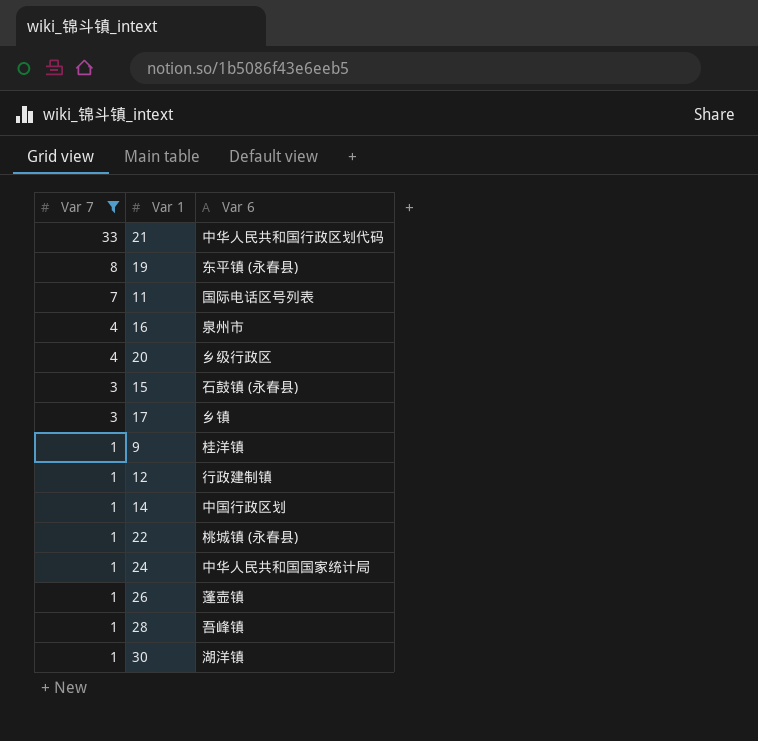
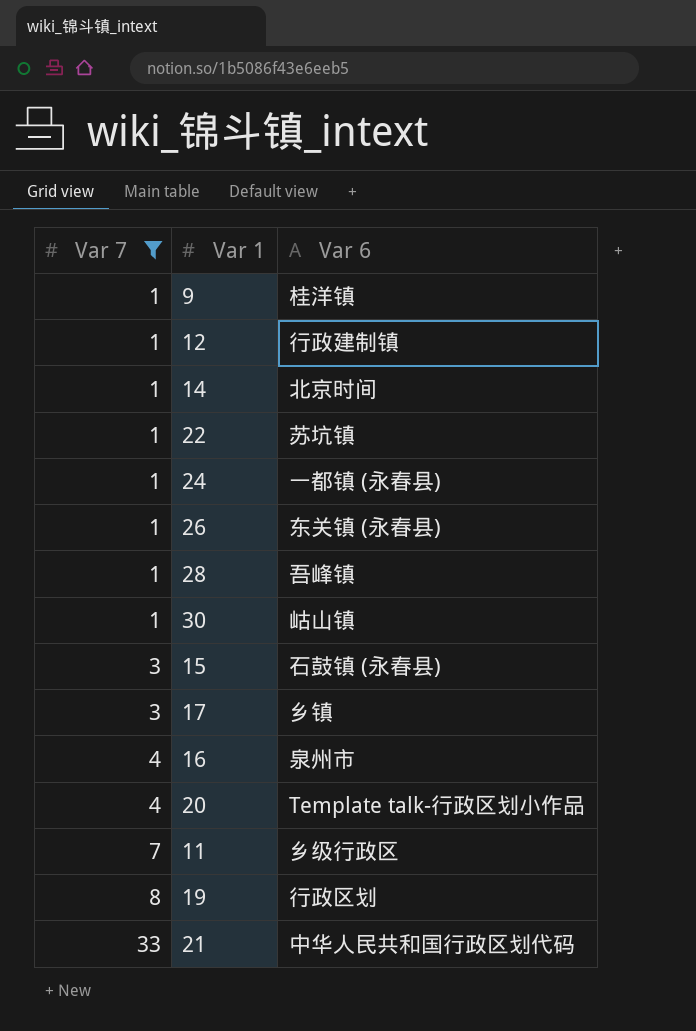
row order: Var 7 descending -> Var 7 ascending
14 | Var 6: 中国行政区划 -> 北京时间
22 | Var 6: 桃城镇 (永春县) -> 苏坑镇
24 | Var 6: 中华人民共和国国家统计局 -> 一都镇 (永春县)
26 | Var 6: 蓬壶镇 -> 东关镇 (永春县)
30 | Var 6: 湖洋镇 -> 岵山镇
20 | Var 6: 乡级行政区 -> Template talk-行政区划小作品
11 | Var 6: 国际电话区号列表 -> 乡级行政区
19 | Var 6: 东平镇 (永春县) -> 行政区划

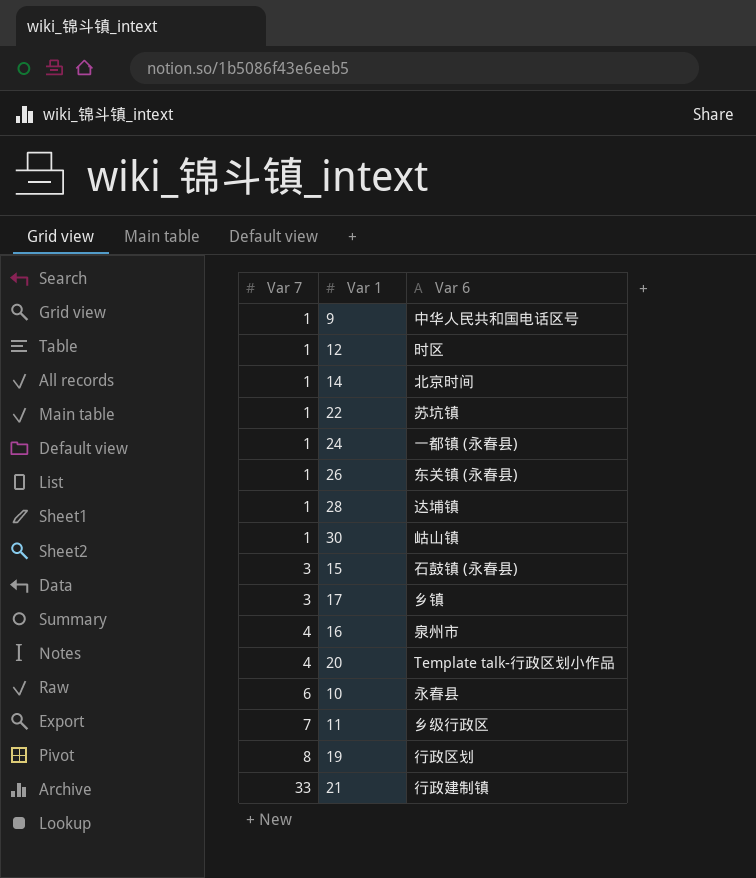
filter: Var 7 != 6 -> none
9 | Var 6: 桂洋镇 -> 中华人民共和国电话区号
12 | Var 6: 行政建制镇 -> 时区
28 | Var 6: 吾峰镇 -> 达埔镇
21 | Var 6: 中华人民共和国行政区划代码 -> 行政建制镇

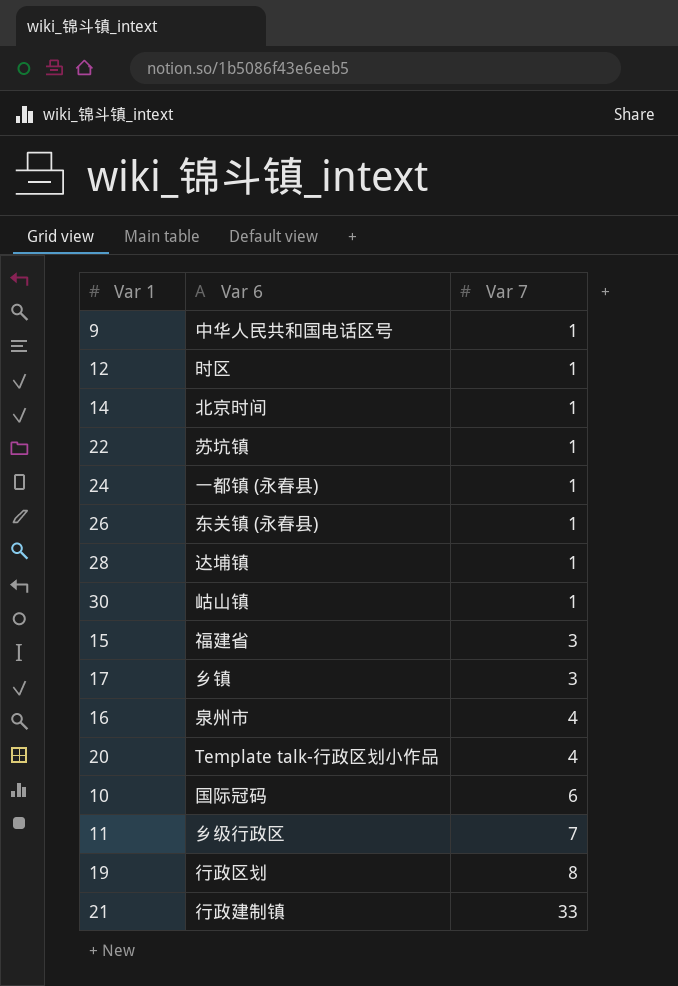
column Var 7 | position: 1 -> 3
15 | Var 6: 石鼓镇 (永春县) -> 福建省
10 | Var 6: 永春县 -> 国际冠码

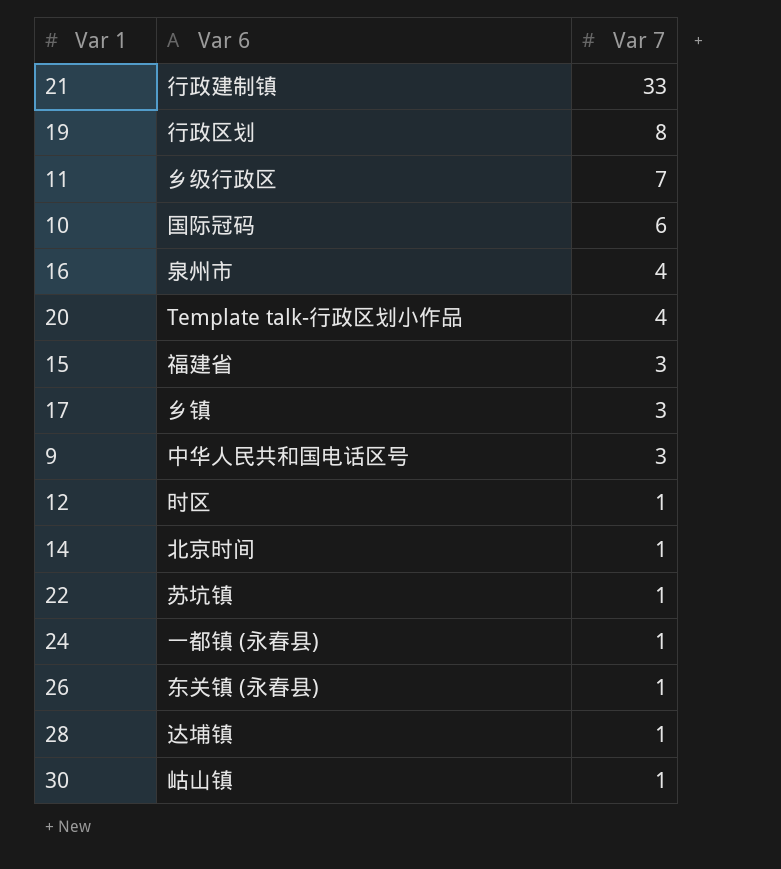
row order: Var 7 ascending -> Var 7 descending
9 | Var 7: 1 -> 3

